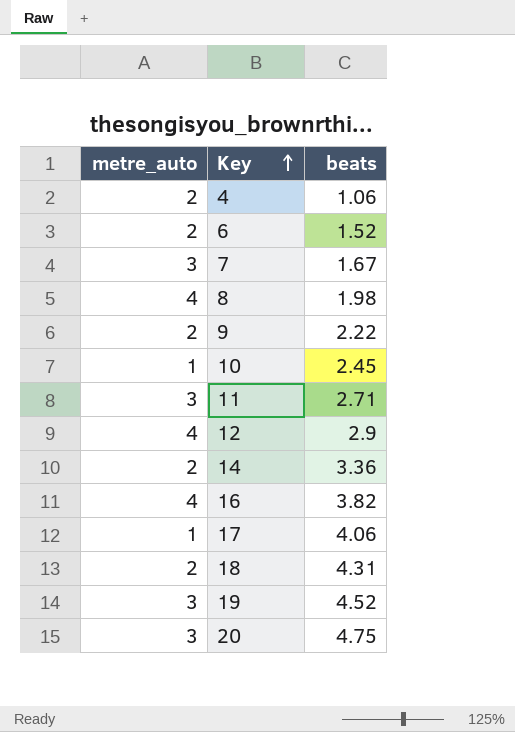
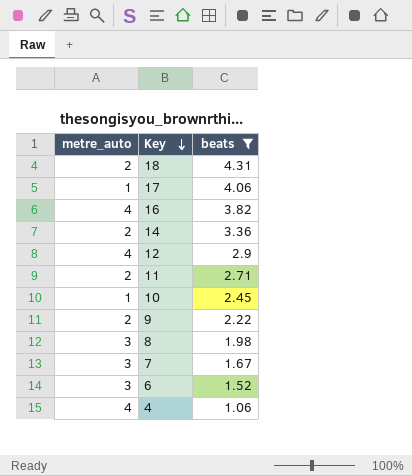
filter: none -> beats <= 4.31
row order: Key ascending -> Key descending
11 | metre_auto: 3 -> 2
8 | metre_auto: 4 -> 3
6 | metre_auto: 2 -> 3
4 | metre_auto: 2 -> 4

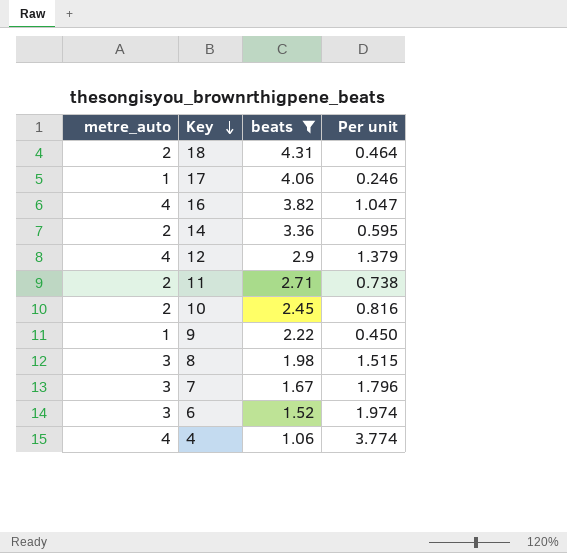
column Per unit | formula: none -> [metre_auto] / [beats]
10 | metre_auto: 1 -> 2
9 | metre_auto: 2 -> 1

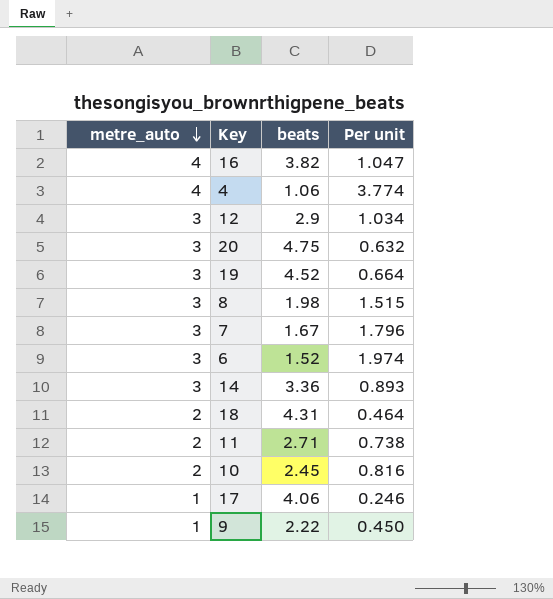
filter: beats <= 4.31 -> none
row order: Key descending -> metre_auto descending
12 | metre_auto: 4 -> 3
12 | Per unit: 1.379 -> 1.034
14 | metre_auto: 2 -> 3
14 | Per unit: 0.595 -> 0.893

